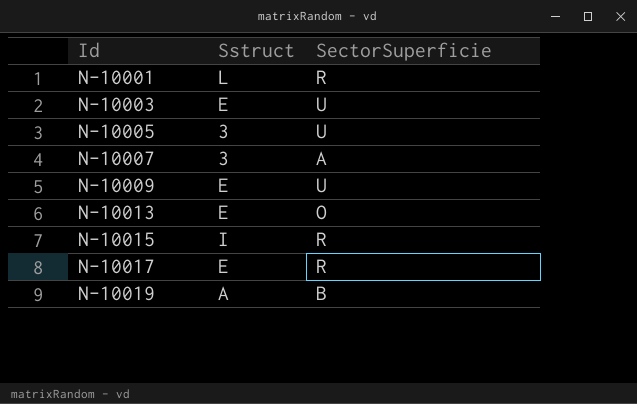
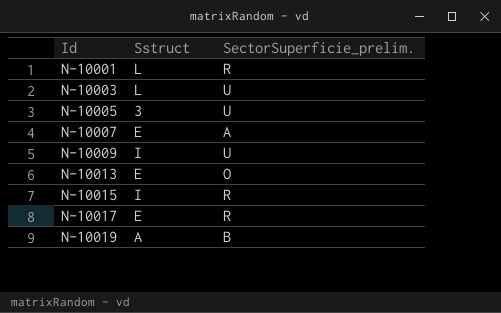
column name: SectorSuperficie -> SectorSuperficie_prelim.
N-10003 | Sstruct: E -> L
N-10007 | Sstruct: 3 -> E
N-10009 | Sstruct: E -> I

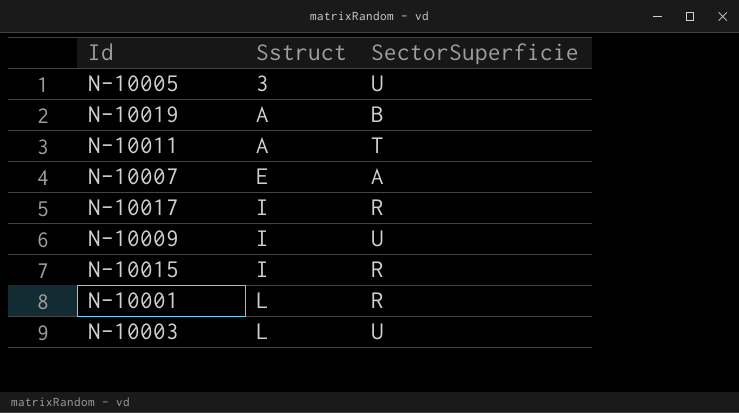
row order: Id ascending -> Sstruct ascending
column name: SectorSuperficie_prelim. -> SectorSuperficie
row N-10013: E | O -> none
row N-10011: none -> A | T
N-10017 | Sstruct: E -> I

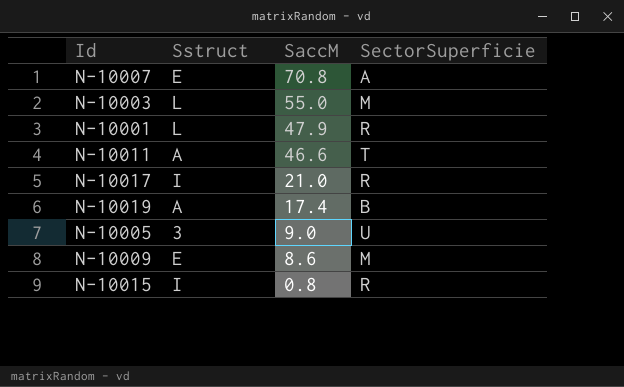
row order: Sstruct ascending -> SaccM descending
column SaccM | position: none -> 3
N-10003 | SectorSuperficie: U -> M
N-10009 | Sstruct: I -> E
N-10009 | SectorSuperficie: U -> M

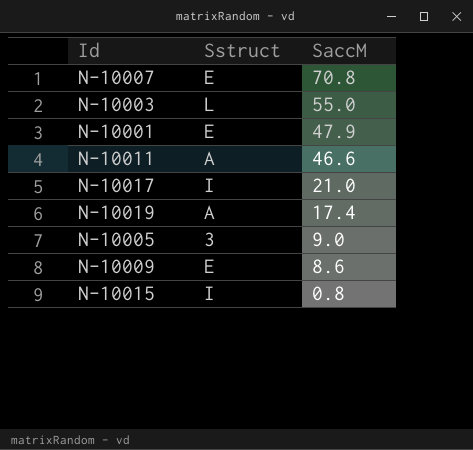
column SectorSuperficie | position: 4 -> none
N-10001 | Sstruct: L -> E

